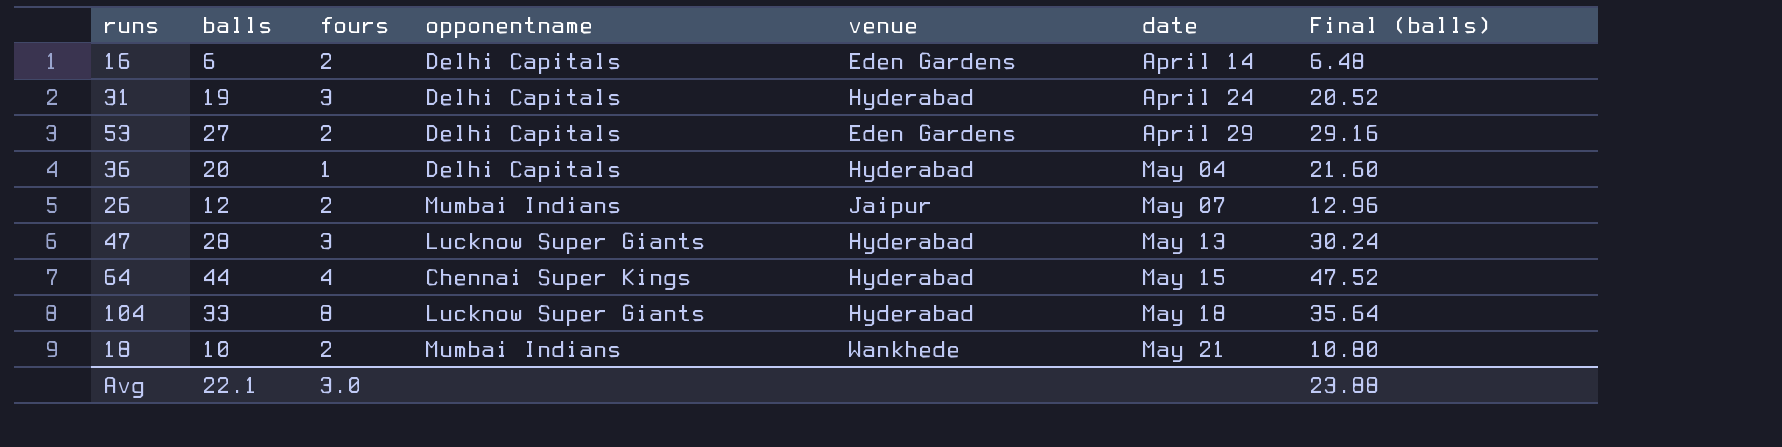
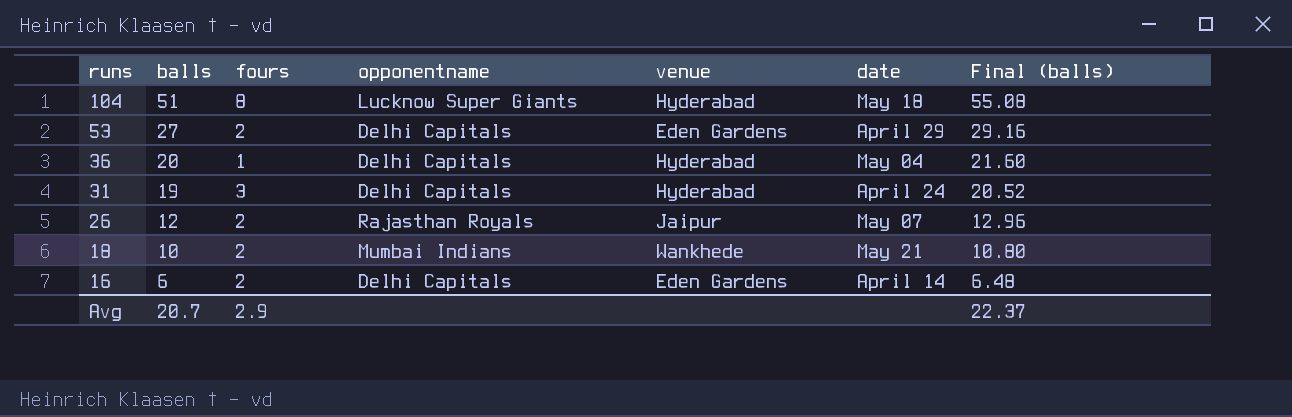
row order: date ascending -> runs descending
row 47: 28 | 3 | Lucknow Super Giants | Hyderabad | May 13 | 30.24 -> none
row 64: 44 | 4 | Chennai Super Kings | Hyderabad | May 15 | 47.52 -> none
104 | balls: 33 -> 51
104 | Final (balls): 35.64 -> 55.08
26 | opponentname: Mumbai Indians -> Rajasthan Royals
Avg | balls: 22.1 -> 20.7
Avg | fours: 3.0 -> 2.9
Avg | Final (balls): 23.88 -> 22.37

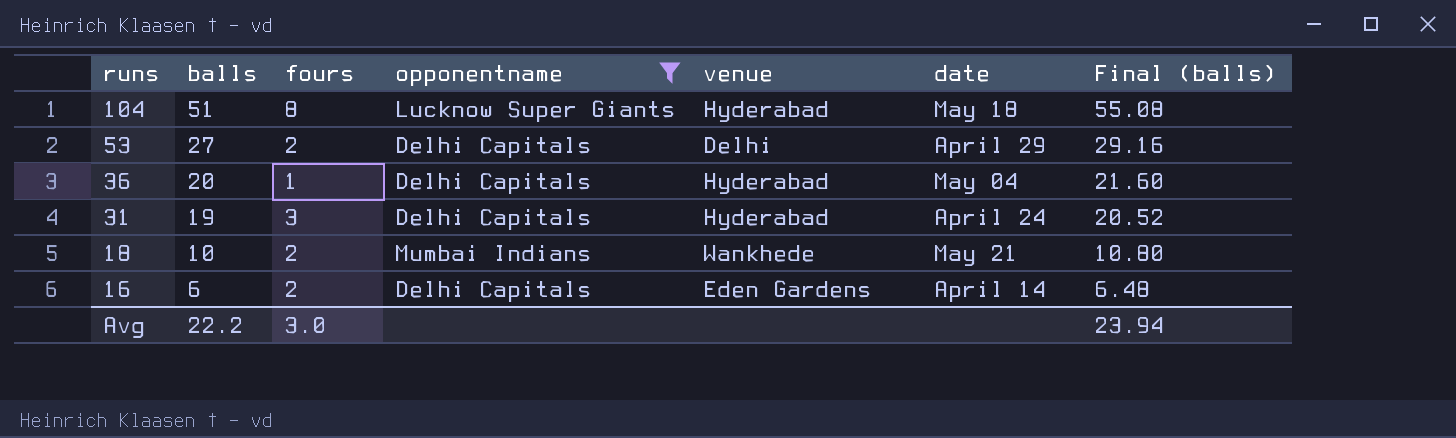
filter: none -> opponentname != Rajasthan Royals
53 | venue: Eden Gardens -> Delhi
Avg | balls: 20.7 -> 22.2
Avg | fours: 2.9 -> 3.0
Avg | Final (balls): 22.37 -> 23.94

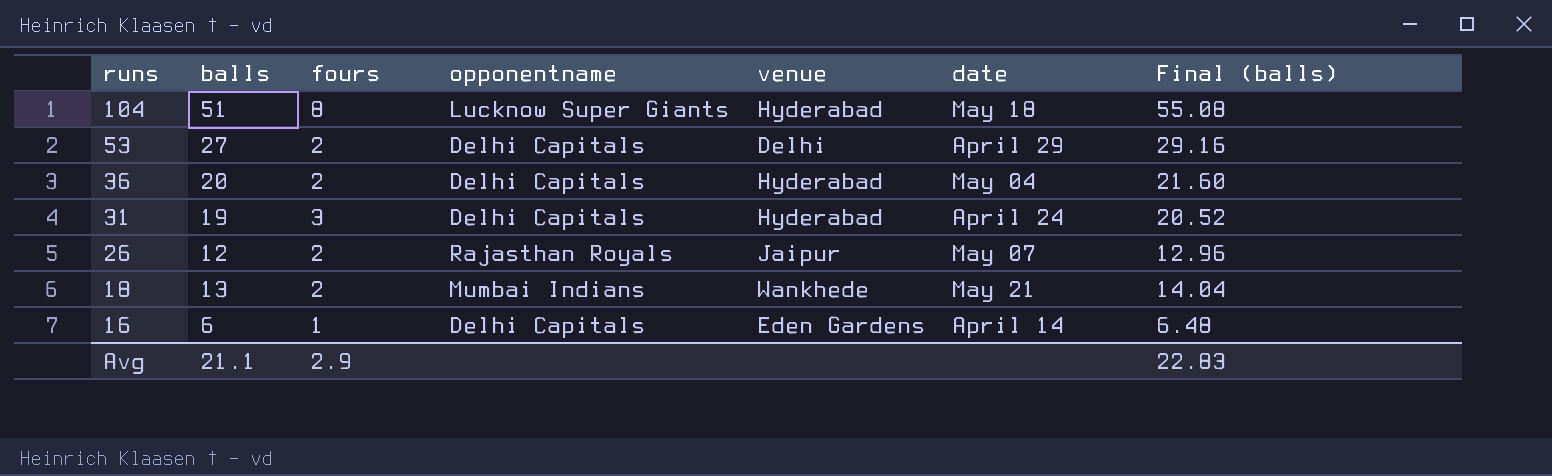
filter: opponentname != Rajasthan Royals -> none
36 | fours: 1 -> 2
18 | balls: 10 -> 13
18 | Final (balls): 10.80 -> 14.04
16 | fours: 2 -> 1
Avg | balls: 22.2 -> 21.1
Avg | fours: 3.0 -> 2.9
Avg | Final (balls): 23.94 -> 22.83

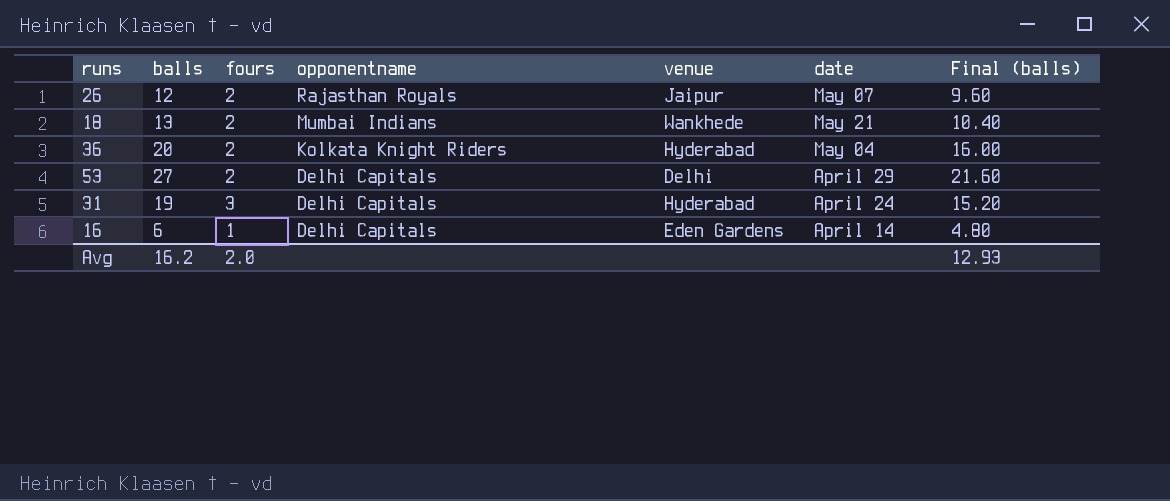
row order: runs descending -> opponentname descending
column Final (balls) | formula: [balls] * 1.08 -> [balls] * 0.8
row 104: 51 | 8 | Lucknow Super Giants | Hyderabad | May 18 | 55.08 -> none
36 | opponentname: Delhi Capitals -> Kolkata Knight Riders
Avg | balls: 21.1 -> 16.2
Avg | fours: 2.9 -> 2.0
Avg | Final (balls): 22.83 -> 12.93

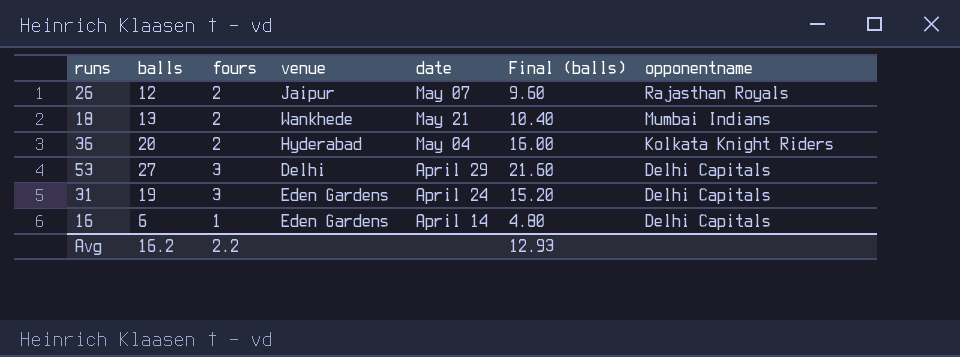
column opponentname | position: 4 -> 7
53 | fours: 2 -> 3
31 | venue: Hyderabad -> Eden Gardens
Avg | fours: 2.0 -> 2.2

